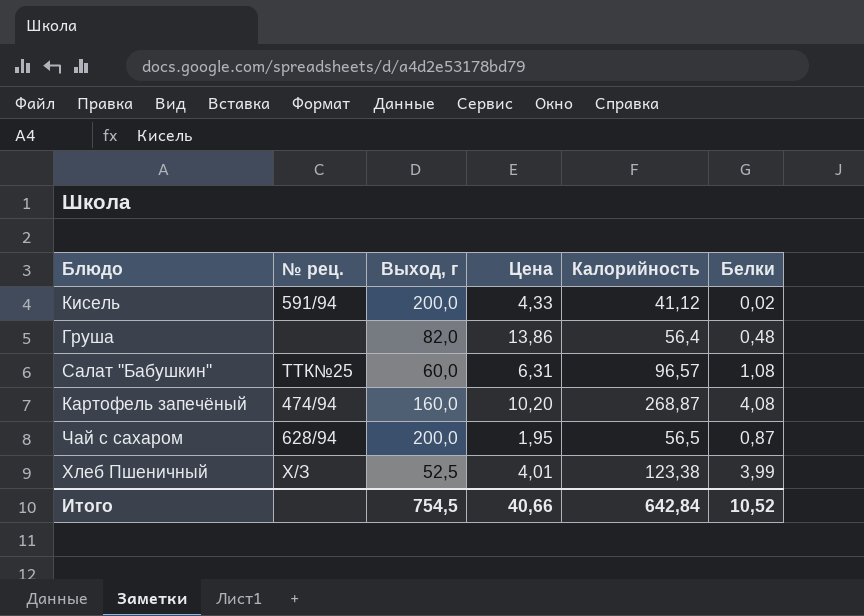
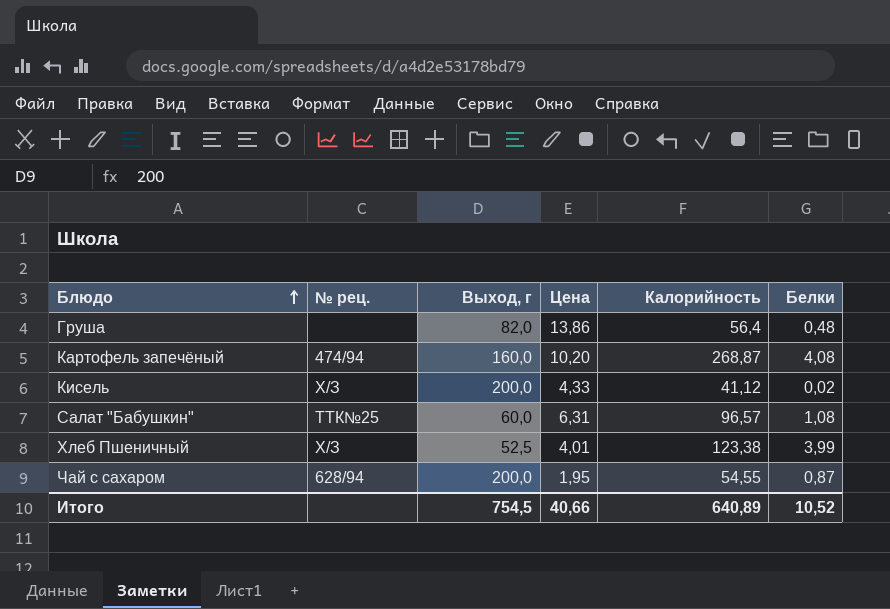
row order: none -> Блюдо ascending
Кисель | № рец.: 591/94 -> Х/З
Чай с сахаром | Калорийность: 56,5 -> 54,55
Итого | Калорийность: 642,84 -> 640,89

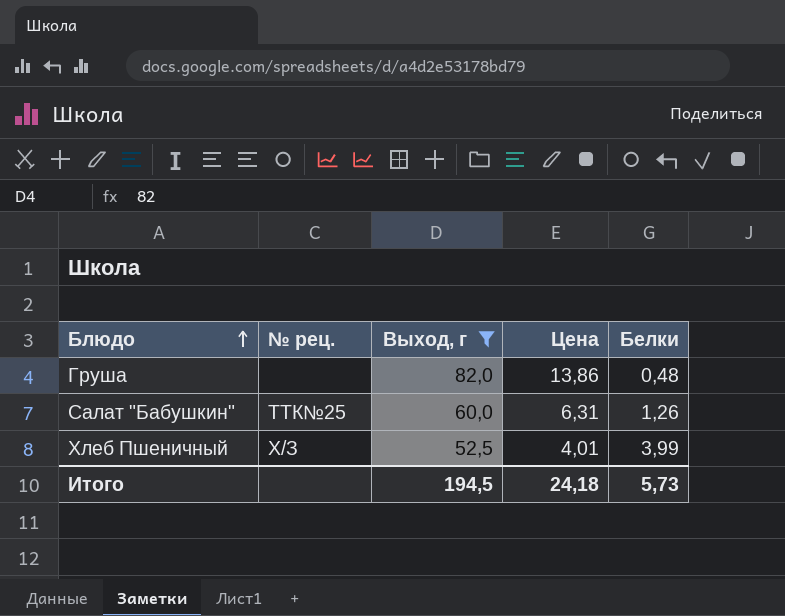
filter: none -> Выход, г <= 82,0
column Калорийность | position: 5 -> none
Салат "Бабушкин" | Белки: 1,08 -> 1,26
Итого | Выход, г: 754,5 -> 194,5
Итого | Цена: 40,66 -> 24,18
Итого | Белки: 10,52 -> 5,73

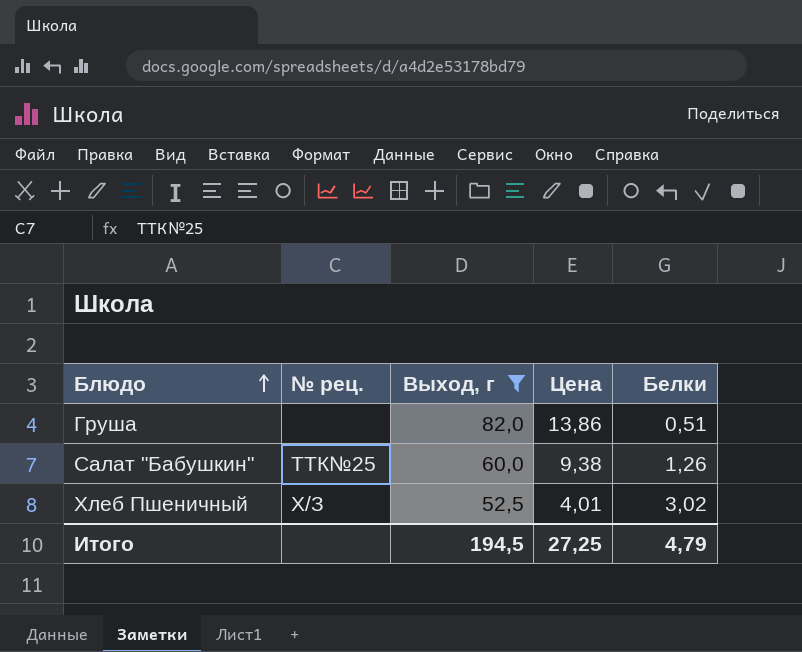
Груша | Белки: 0,48 -> 0,51
Салат "Бабушкин" | Цена: 6,31 -> 9,38
Хлеб Пшеничный | Белки: 3,99 -> 3,02
Итого | Цена: 24,18 -> 27,25
Итого | Белки: 5,73 -> 4,79

